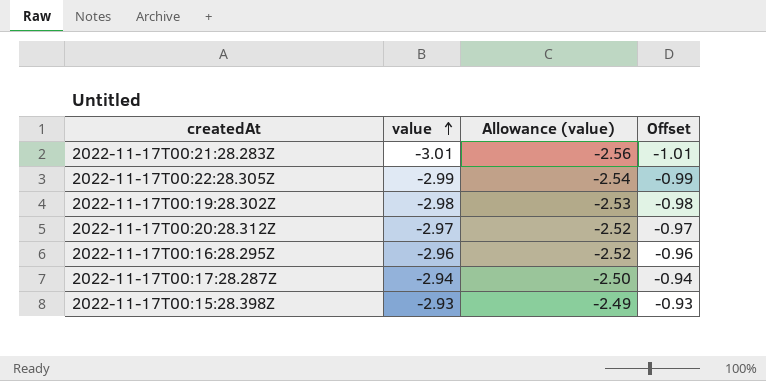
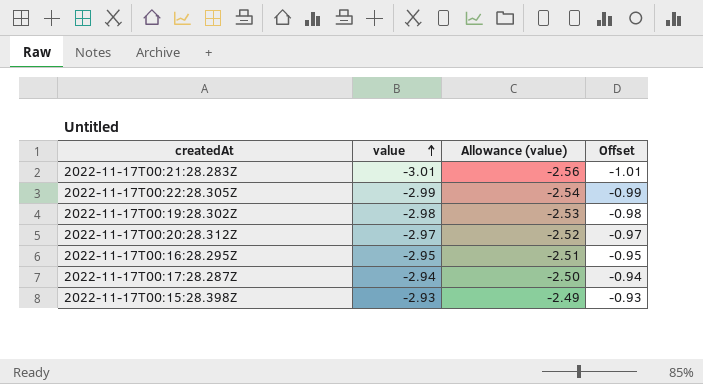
2022-11-17T00:16:28.295Z | value: -2.96 -> -2.95
2022-11-17T00:16:28.295Z | Allowance (value): -2.52 -> -2.51
2022-11-17T00:16:28.295Z | Offset: -0.96 -> -0.95

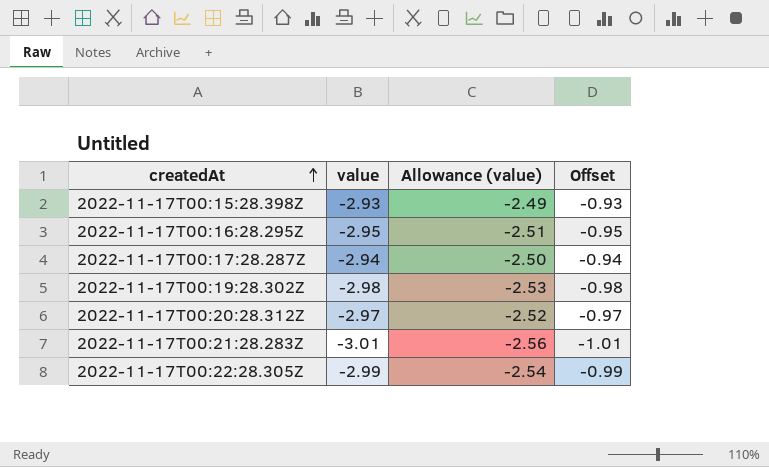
row order: value ascending -> createdAt ascending

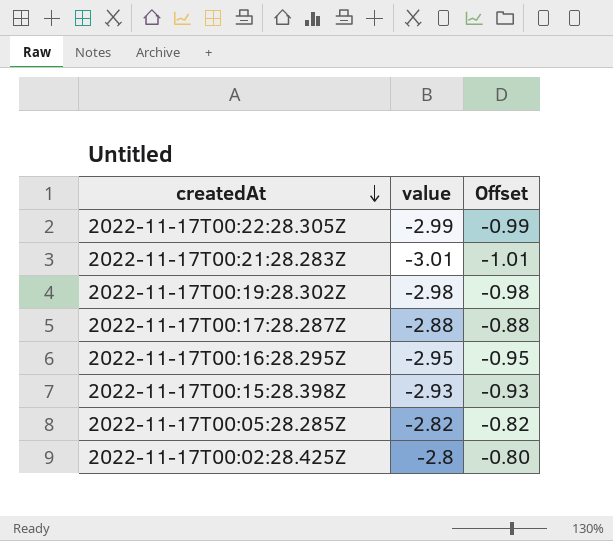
row order: createdAt ascending -> createdAt descending
column Allowance (value) | formula: [value] * 0.85 -> none
row 2022-11-17T00:20:28.312Z: -2.97 | -2.52 | -0.97 -> none
2022-11-17T00:17:28.287Z | value: -2.94 -> -2.88
2022-11-17T00:17:28.287Z | Offset: -0.94 -> -0.88
row 2022-11-17T00:05:28.285Z: none -> -2.82 | -0.82
row 2022-11-17T00:02:28.425Z: none -> -2.8 | -0.80

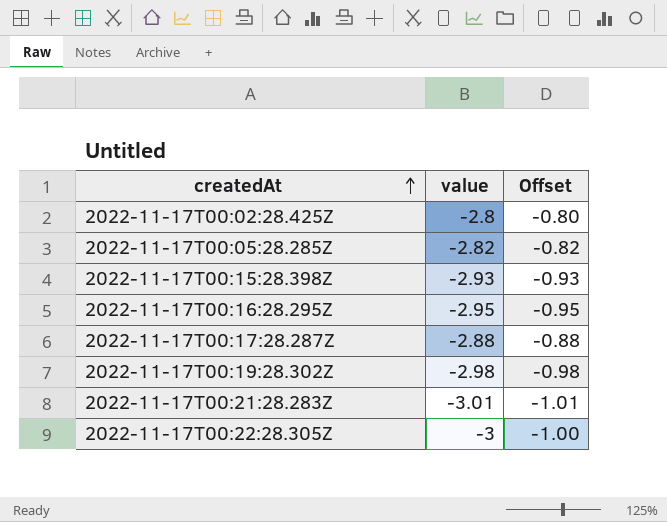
row order: createdAt descending -> createdAt ascending
2022-11-17T00:22:28.305Z | value: -2.99 -> -3
2022-11-17T00:22:28.305Z | Offset: -0.99 -> -1.00

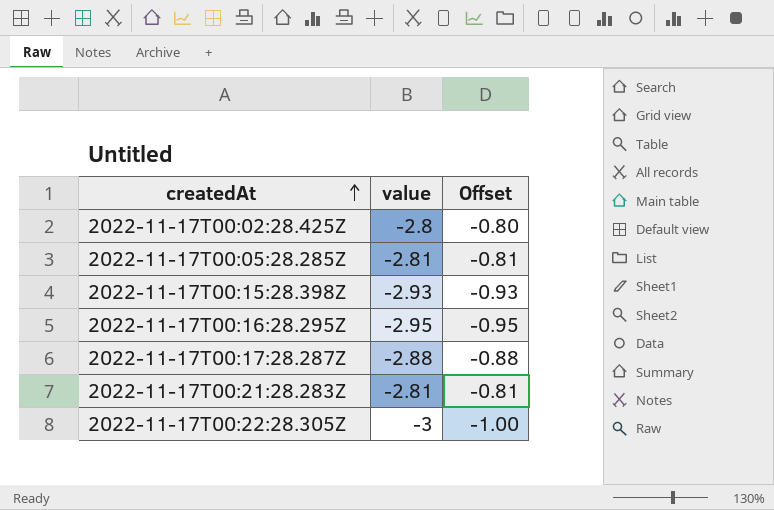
row 2022-11-17T00:19:28.302Z: -2.98 | -0.98 -> none
2022-11-17T00:05:28.285Z | value: -2.82 -> -2.81
2022-11-17T00:05:28.285Z | Offset: -0.82 -> -0.81
2022-11-17T00:21:28.283Z | value: -3.01 -> -2.81
2022-11-17T00:21:28.283Z | Offset: -1.01 -> -0.81

